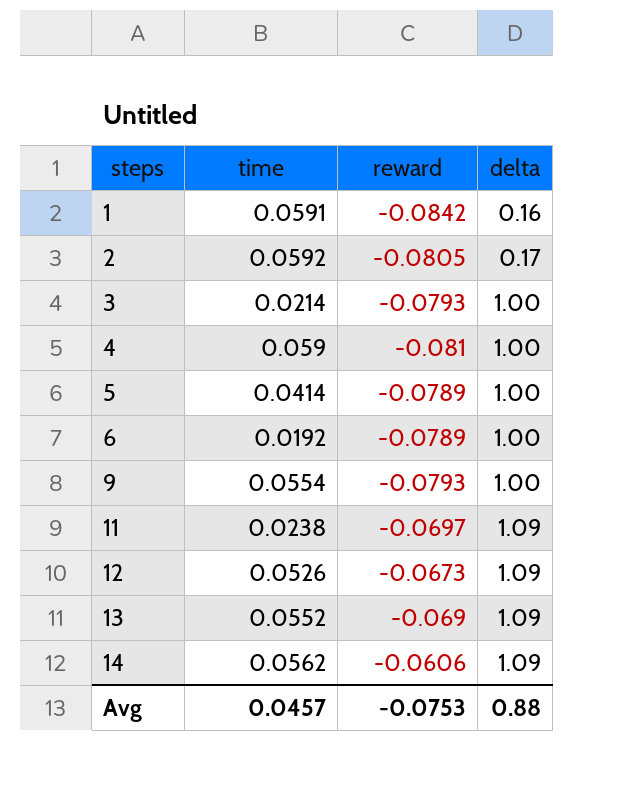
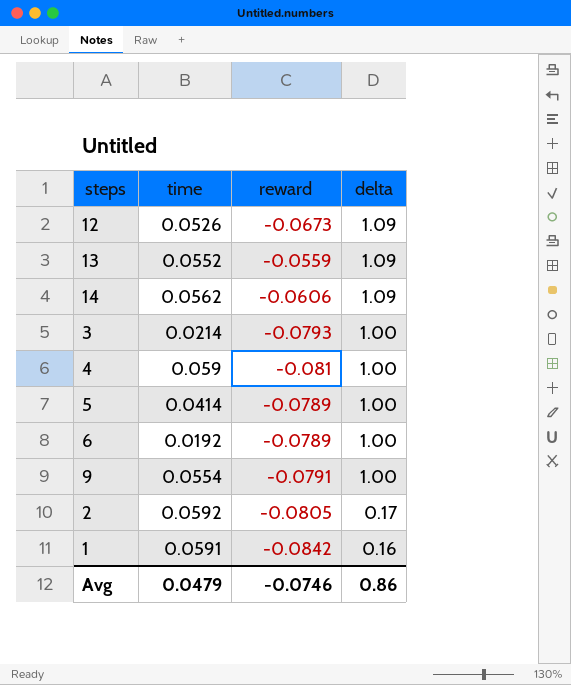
row order: steps ascending -> delta descending
row 11: 0.0238 | -0.0697 | 1.09 -> none
13 | reward: -0.069 -> -0.0559
9 | reward: -0.0793 -> -0.0791
Avg | time: 0.0457 -> 0.0479
Avg | reward: -0.0753 -> -0.0746
Avg | delta: 0.88 -> 0.86

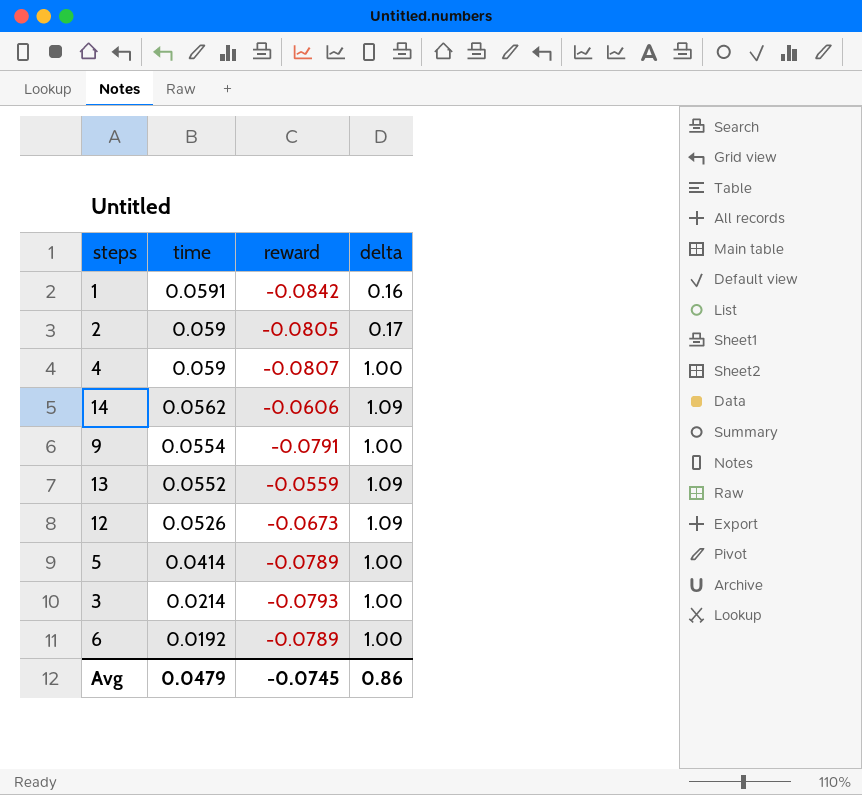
row order: delta descending -> time descending
2 | time: 0.0592 -> 0.059
4 | reward: -0.081 -> -0.0807
Avg | reward: -0.0746 -> -0.0745

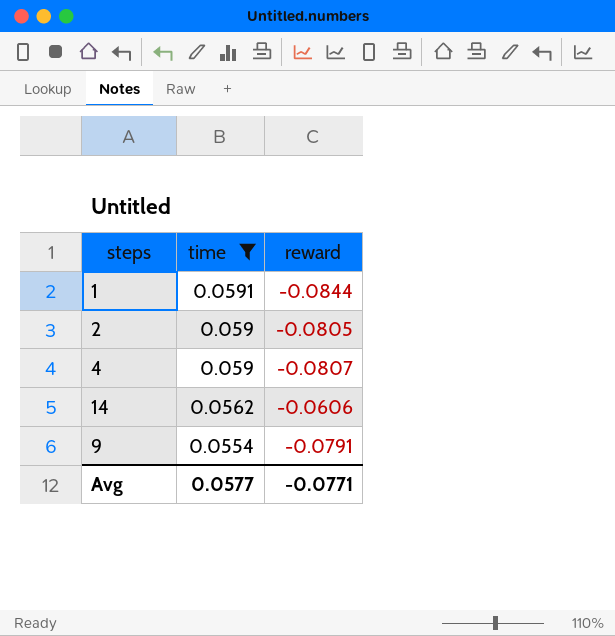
filter: none -> time >= 0.0554
column delta | position: 4 -> none
1 | reward: -0.0842 -> -0.0844
Avg | time: 0.0479 -> 0.0577
Avg | reward: -0.0745 -> -0.0771

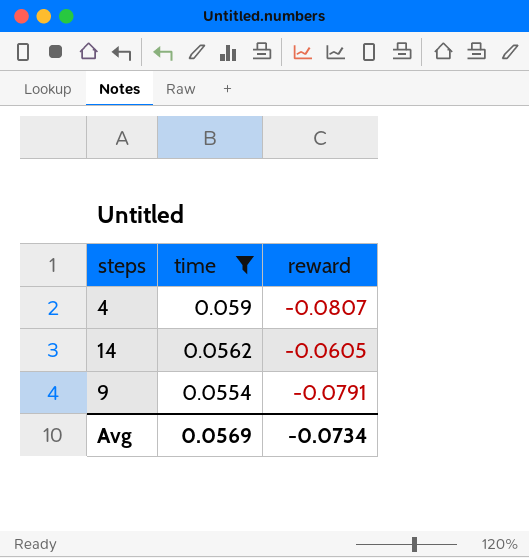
row 1: 0.0591 | -0.0844 -> none
row 2: 0.059 | -0.0805 -> none
14 | reward: -0.0606 -> -0.0605
Avg | time: 0.0577 -> 0.0569
Avg | reward: -0.0771 -> -0.0734

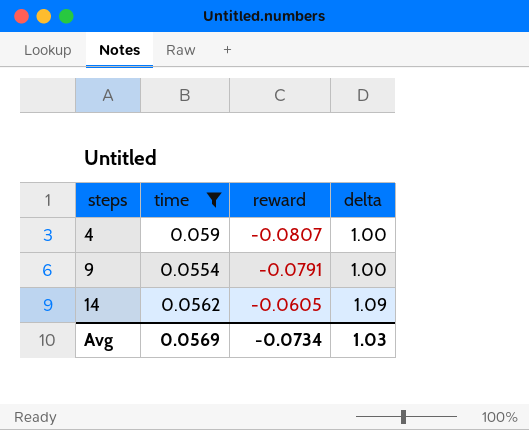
row order: time descending -> steps ascending
column delta | position: none -> 4

